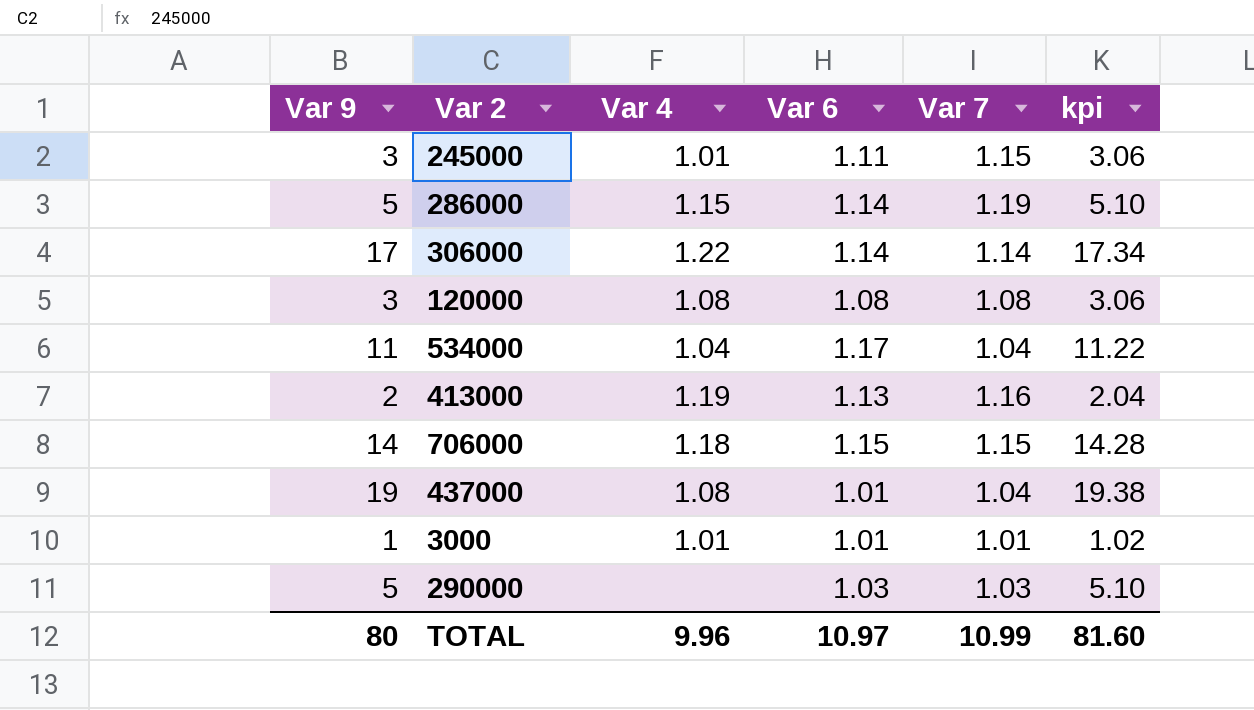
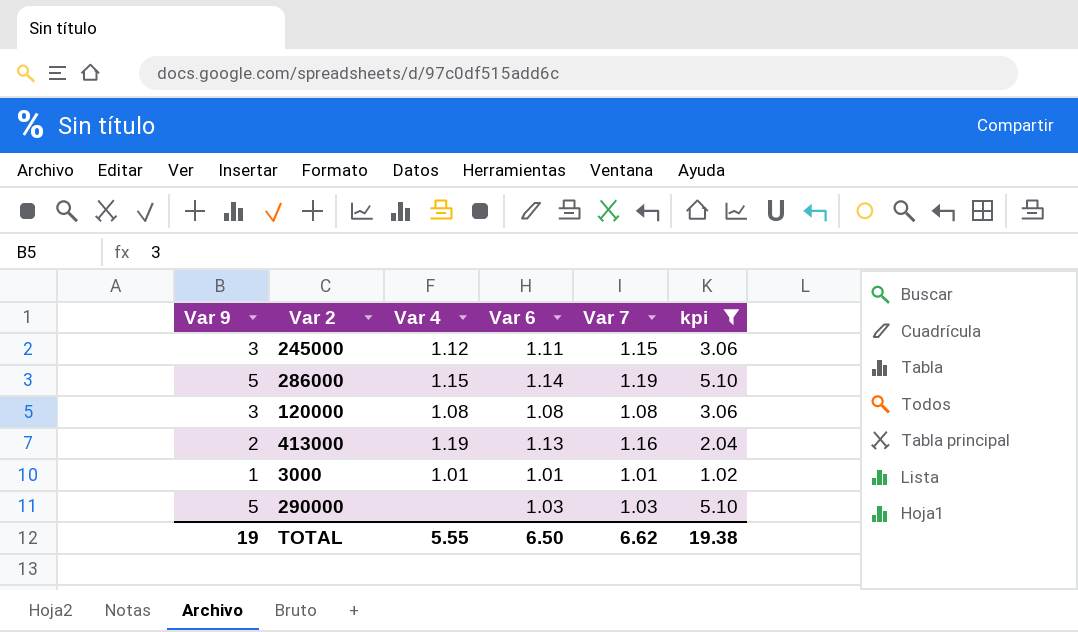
filter: none -> kpi <= 5.10
245000 | Var 4: 1.01 -> 1.12
TOTAL | Var 9: 80 -> 19
TOTAL | Var 4: 9.96 -> 5.55
TOTAL | Var 6: 10.97 -> 6.50
TOTAL | Var 7: 10.99 -> 6.62
TOTAL | kpi: 81.60 -> 19.38

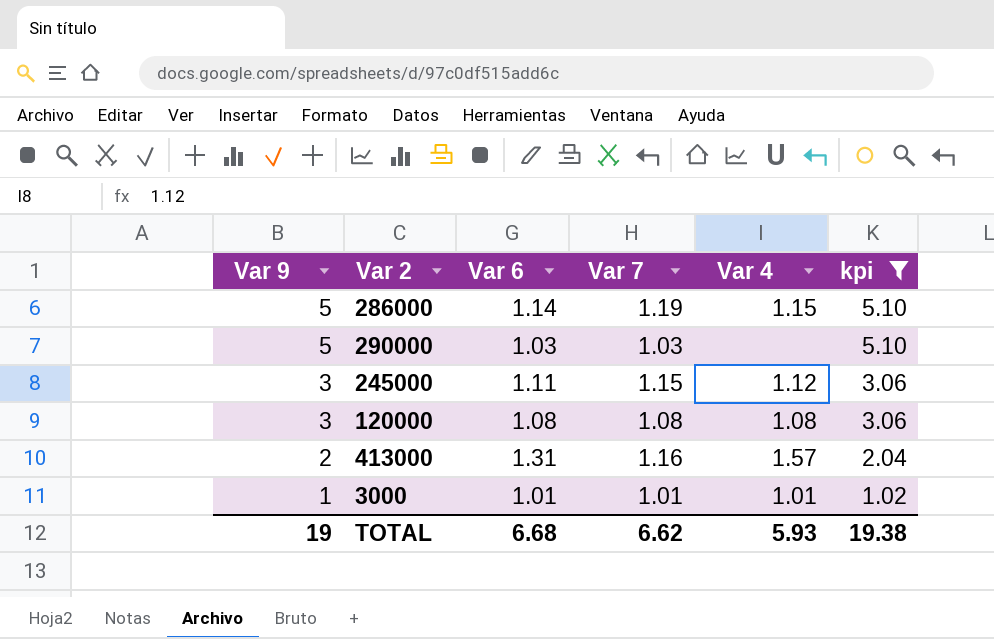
row order: none -> Var 9 descending
column Var 4 | position: 3 -> 5
413000 | Var 6: 1.13 -> 1.31
413000 | Var 4: 1.19 -> 1.57
TOTAL | Var 6: 6.50 -> 6.68
TOTAL | Var 4: 5.55 -> 5.93

